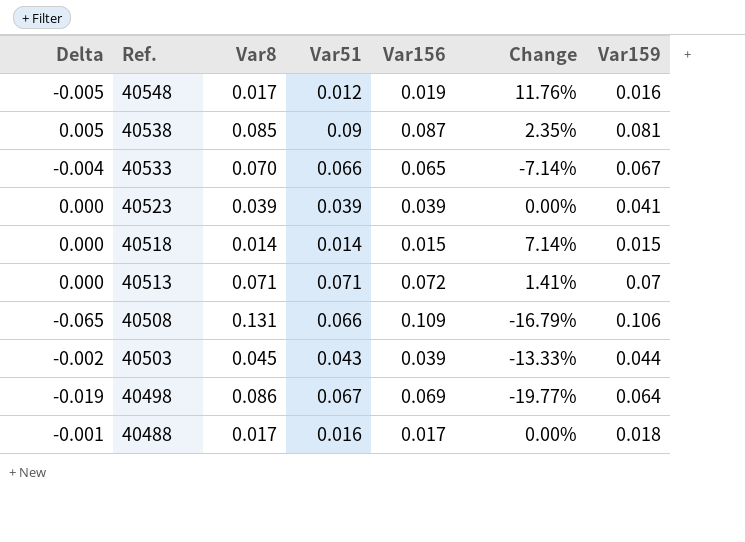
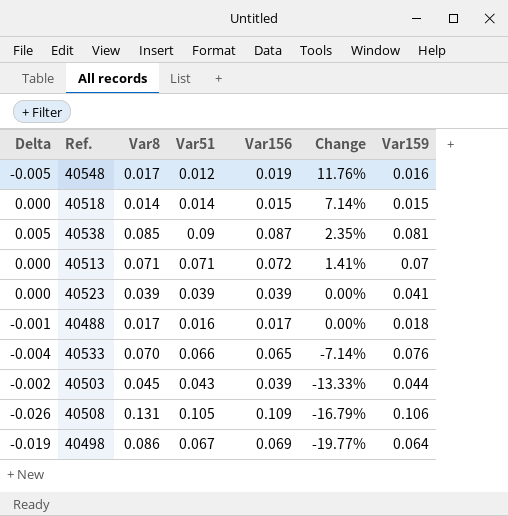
row order: Ref. descending -> Change descending
40533 | Var159: 0.067 -> 0.076
40508 | Delta: -0.065 -> -0.026
40508 | Var51: 0.066 -> 0.105

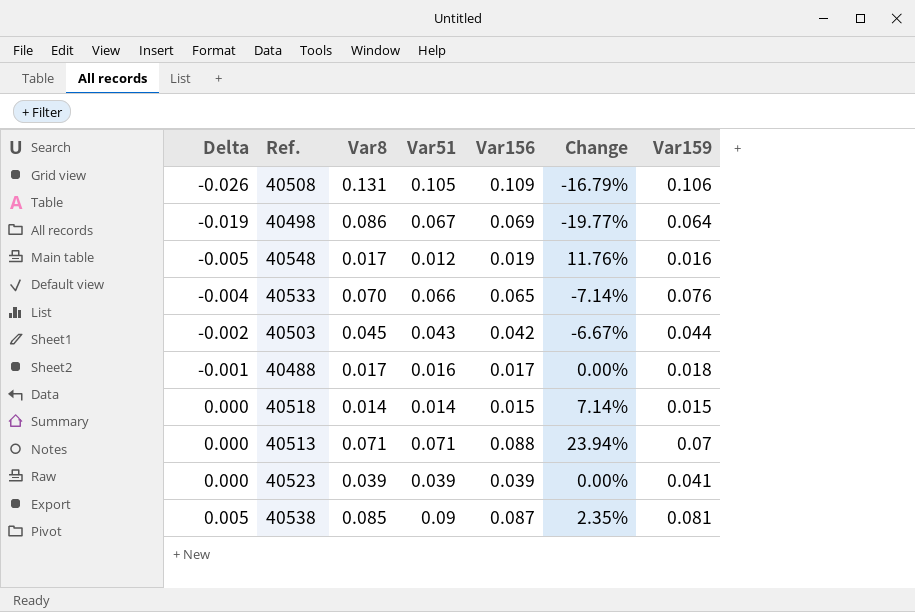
row order: Change descending -> Delta ascending
40503 | Var156: 0.039 -> 0.042
40503 | Change: -13.33% -> -6.67%
40513 | Var156: 0.072 -> 0.088
40513 | Change: 1.41% -> 23.94%

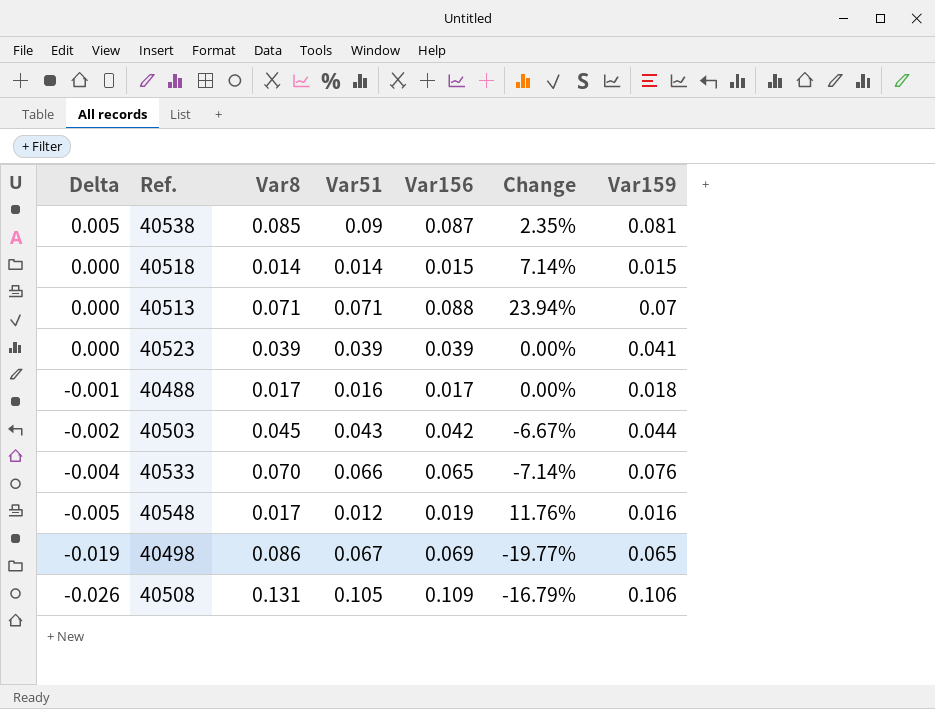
row order: Delta ascending -> Delta descending
40498 | Var159: 0.064 -> 0.065

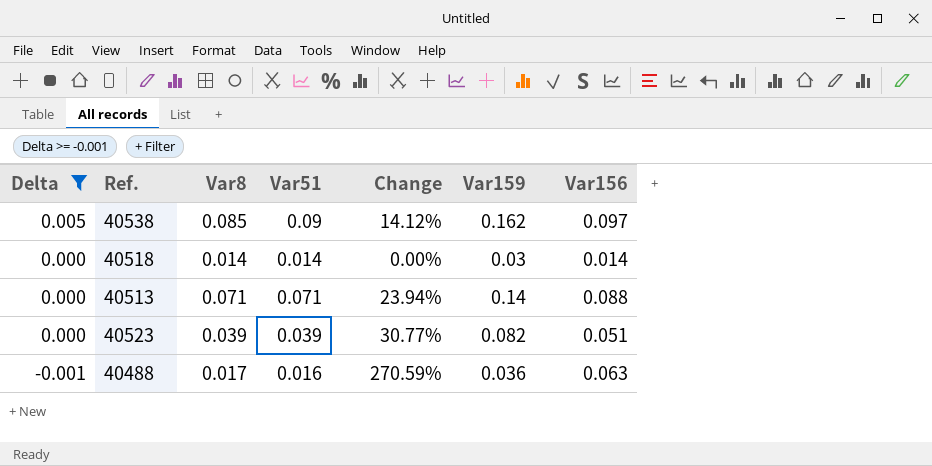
filter: none -> Delta >= -0.001
column Var156 | position: 5 -> 7
40538 | Change: 2.35% -> 14.12%
40538 | Var159: 0.081 -> 0.162
40538 | Var156: 0.087 -> 0.097
40518 | Change: 7.14% -> 0.00%
40518 | Var159: 0.015 -> 0.03
40518 | Var156: 0.015 -> 0.014
40513 | Var159: 0.07 -> 0.14
40523 | Change: 0.00% -> 30.77%
40523 | Var159: 0.041 -> 0.082
40523 | Var156: 0.039 -> 0.051
40488 | Change: 0.00% -> 270.59%
40488 | Var159: 0.018 -> 0.036
40488 | Var156: 0.017 -> 0.063

